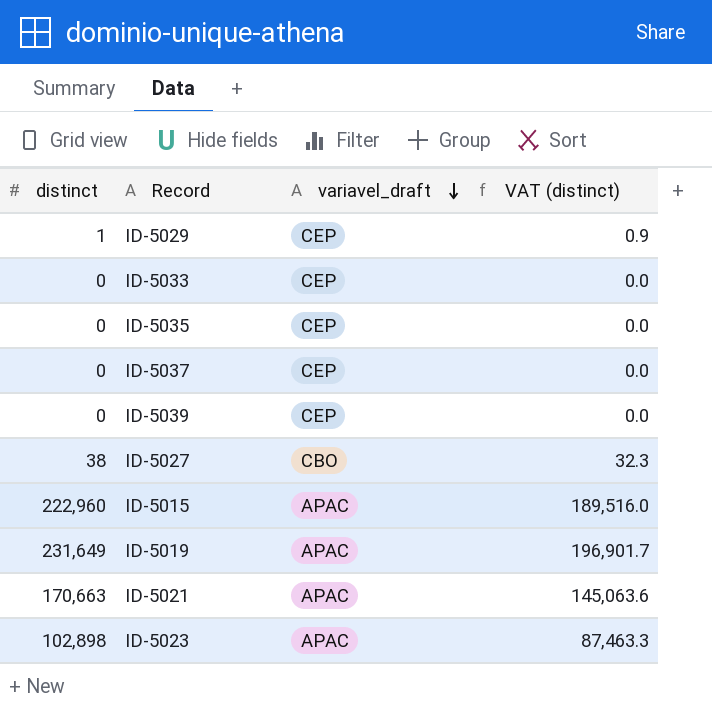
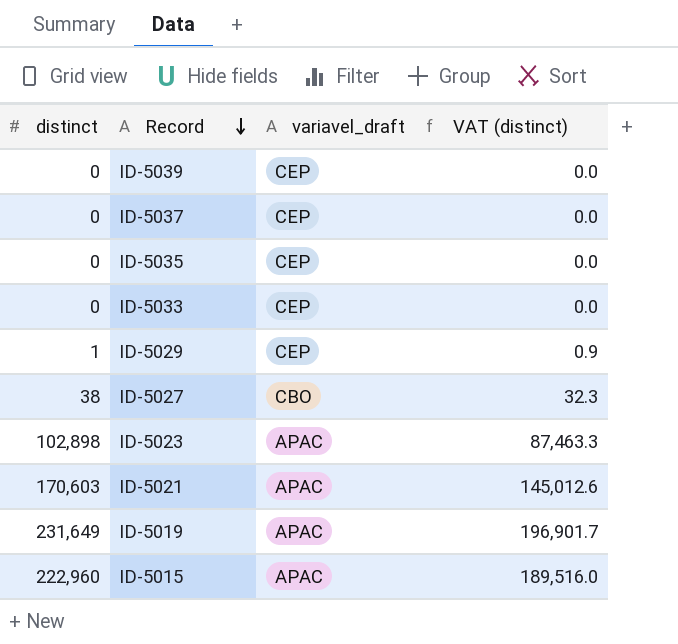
row order: variavel_draft descending -> Record descending
ID-5021 | distinct: 170,663 -> 170,603
ID-5021 | VAT (distinct): 145,063.6 -> 145,012.6

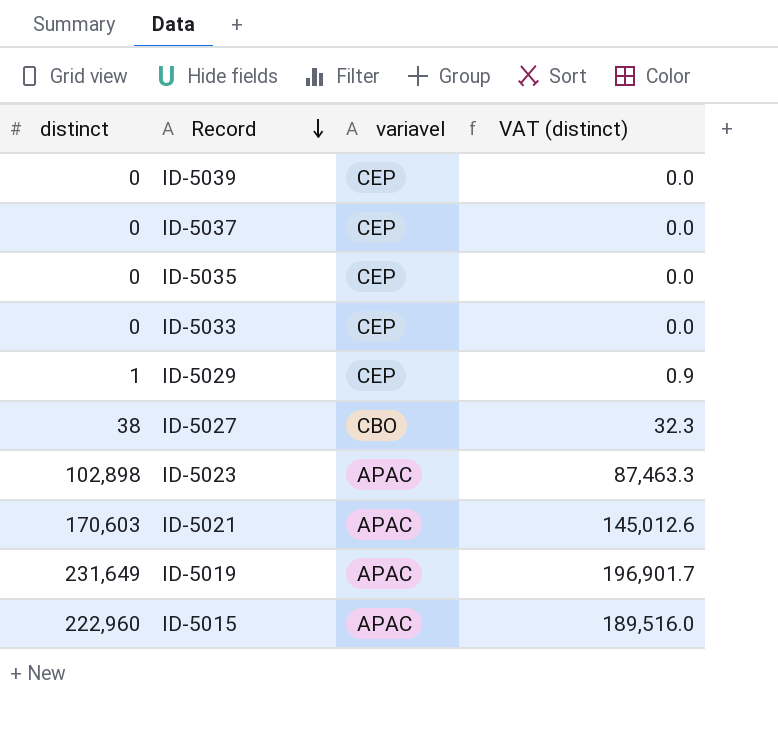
column name: variavel_draft -> variavel

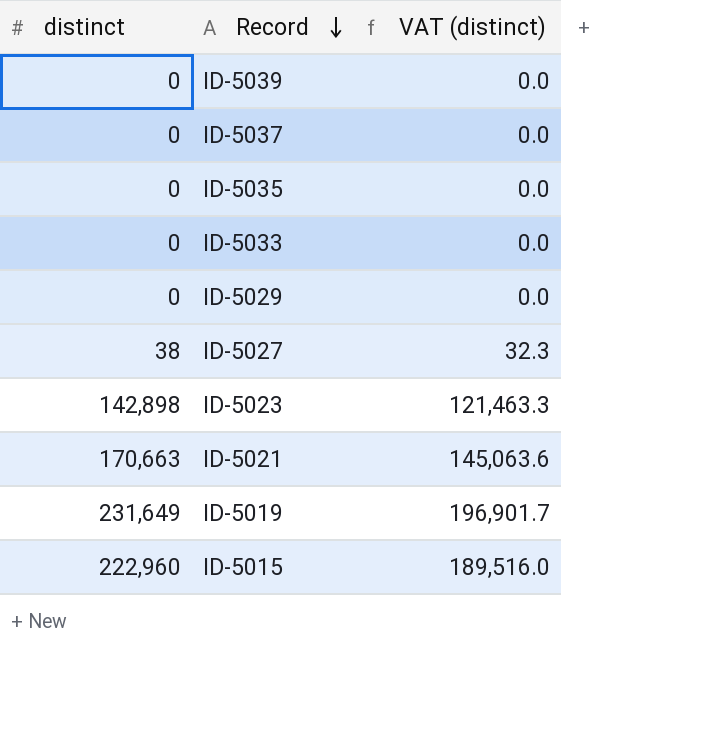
column variavel | position: 3 -> none
ID-5029 | distinct: 1 -> 0
ID-5029 | VAT (distinct): 0.9 -> 0.0
ID-5023 | distinct: 102,898 -> 142,898
ID-5023 | VAT (distinct): 87,463.3 -> 121,463.3
ID-5021 | distinct: 170,603 -> 170,663
ID-5021 | VAT (distinct): 145,012.6 -> 145,063.6

